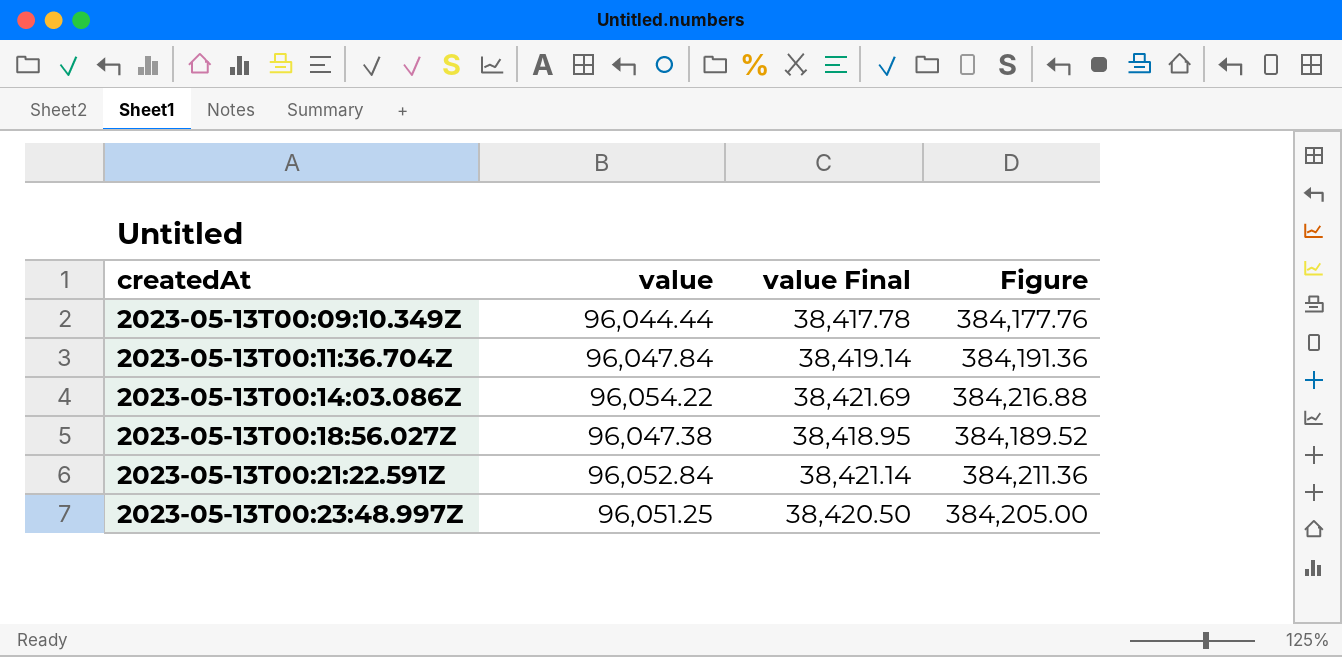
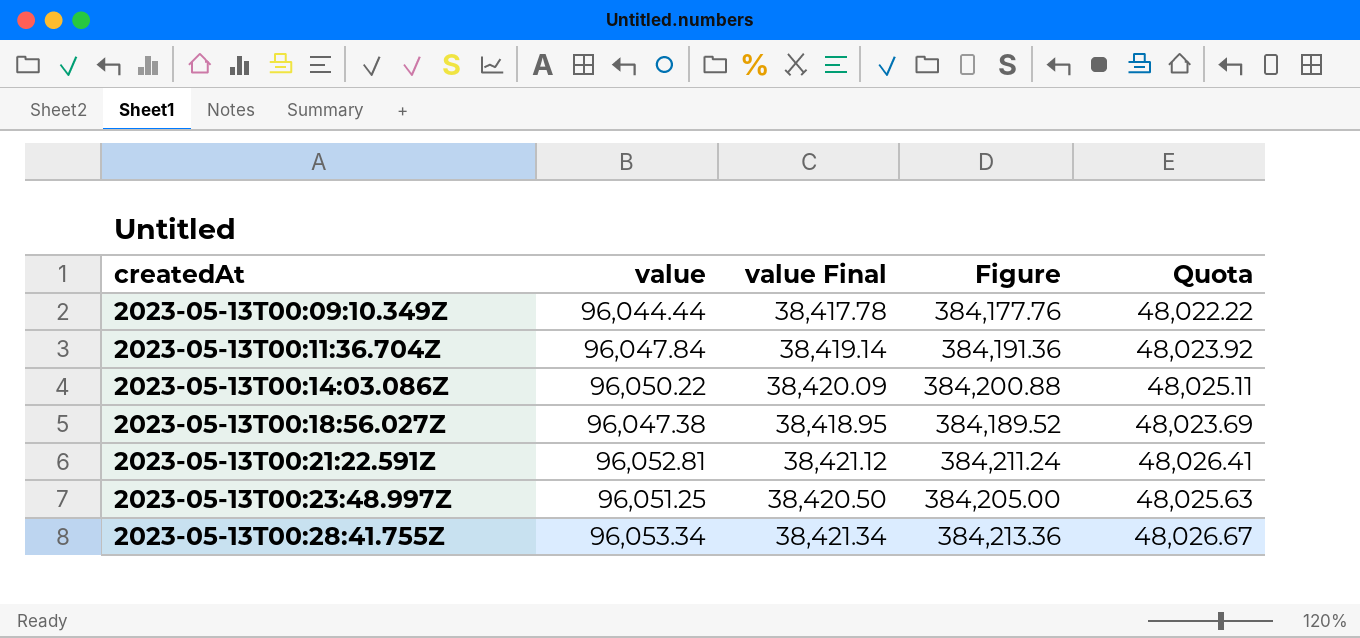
column Quota | formula: none -> [value] * 0.5
2023-05-13T00:14:03.086Z | value: 96,054.22 -> 96,050.22
2023-05-13T00:14:03.086Z | value Final: 38,421.69 -> 38,420.09
2023-05-13T00:14:03.086Z | Figure: 384,216.88 -> 384,200.88
2023-05-13T00:21:22.591Z | value: 96,052.84 -> 96,052.81
2023-05-13T00:21:22.591Z | value Final: 38,421.14 -> 38,421.12
2023-05-13T00:21:22.591Z | Figure: 384,211.36 -> 384,211.24
row 2023-05-13T00:28:41.755Z: none -> 96,053.34 | 38,421.34 | 384,213.36 | 48,026.67

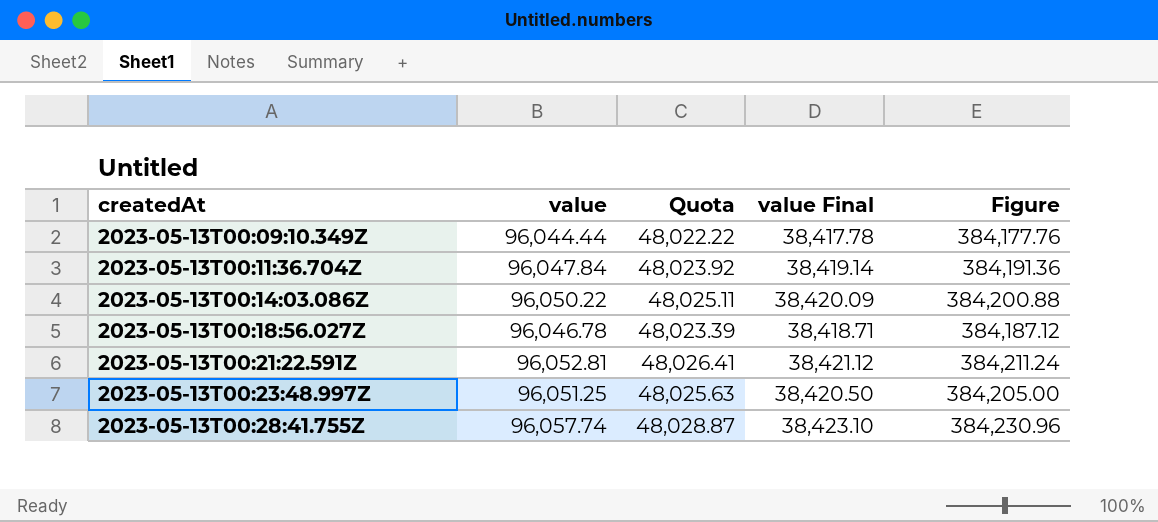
column Quota | position: 5 -> 3
2023-05-13T00:18:56.027Z | value: 96,047.38 -> 96,046.78
2023-05-13T00:18:56.027Z | Quota: 48,023.69 -> 48,023.39
2023-05-13T00:18:56.027Z | value Final: 38,418.95 -> 38,418.71
2023-05-13T00:18:56.027Z | Figure: 384,189.52 -> 384,187.12
2023-05-13T00:28:41.755Z | value: 96,053.34 -> 96,057.74
2023-05-13T00:28:41.755Z | Quota: 48,026.67 -> 48,028.87
2023-05-13T00:28:41.755Z | value Final: 38,421.34 -> 38,423.10
2023-05-13T00:28:41.755Z | Figure: 384,213.36 -> 384,230.96

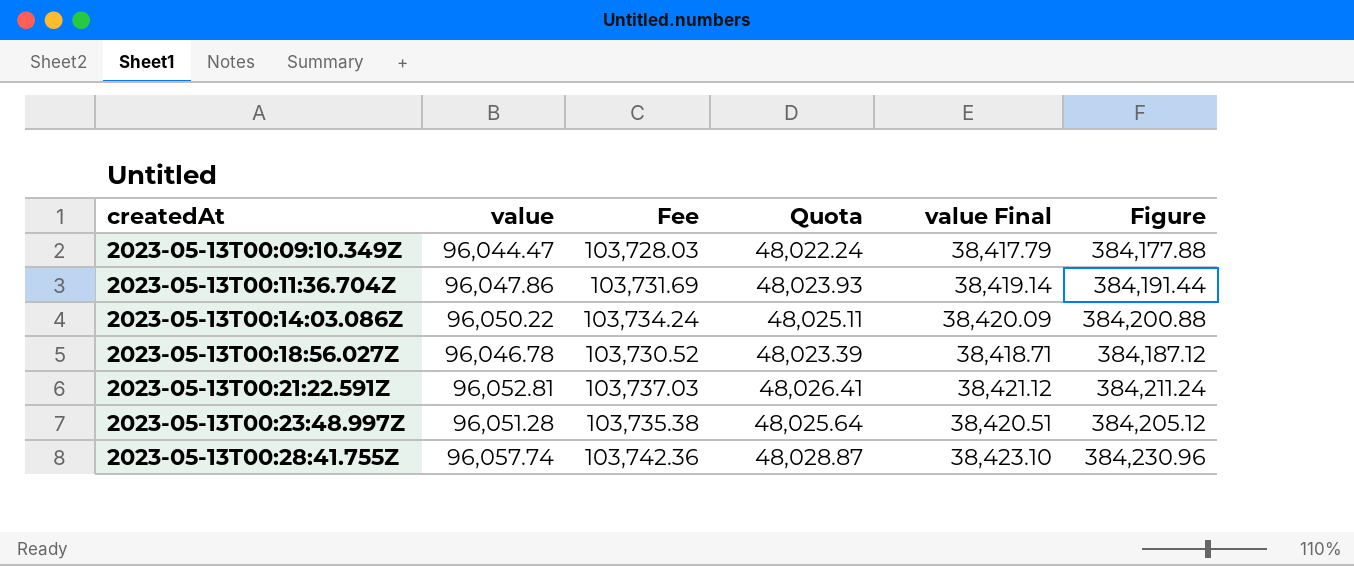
column Fee | formula: none -> [value] * 1.08
2023-05-13T00:09:10.349Z | value: 96,044.44 -> 96,044.47
2023-05-13T00:09:10.349Z | Quota: 48,022.22 -> 48,022.24
2023-05-13T00:09:10.349Z | value Final: 38,417.78 -> 38,417.79
2023-05-13T00:09:10.349Z | Figure: 384,177.76 -> 384,177.88
2023-05-13T00:11:36.704Z | value: 96,047.84 -> 96,047.86
2023-05-13T00:11:36.704Z | Quota: 48,023.92 -> 48,023.93
2023-05-13T00:11:36.704Z | Figure: 384,191.36 -> 384,191.44
2023-05-13T00:23:48.997Z | value: 96,051.25 -> 96,051.28
2023-05-13T00:23:48.997Z | Quota: 48,025.63 -> 48,025.64
2023-05-13T00:23:48.997Z | value Final: 38,420.50 -> 38,420.51
2023-05-13T00:23:48.997Z | Figure: 384,205.00 -> 384,205.12

